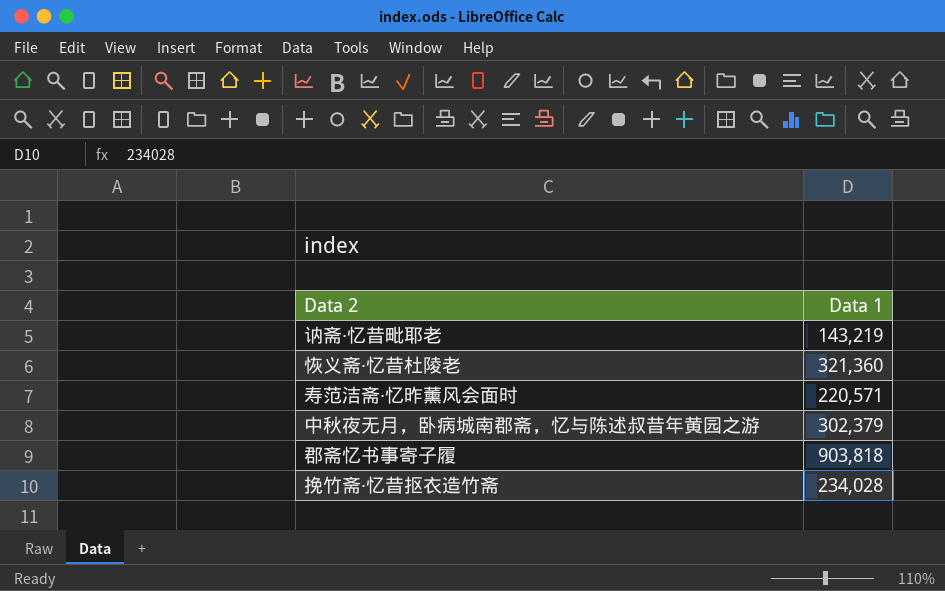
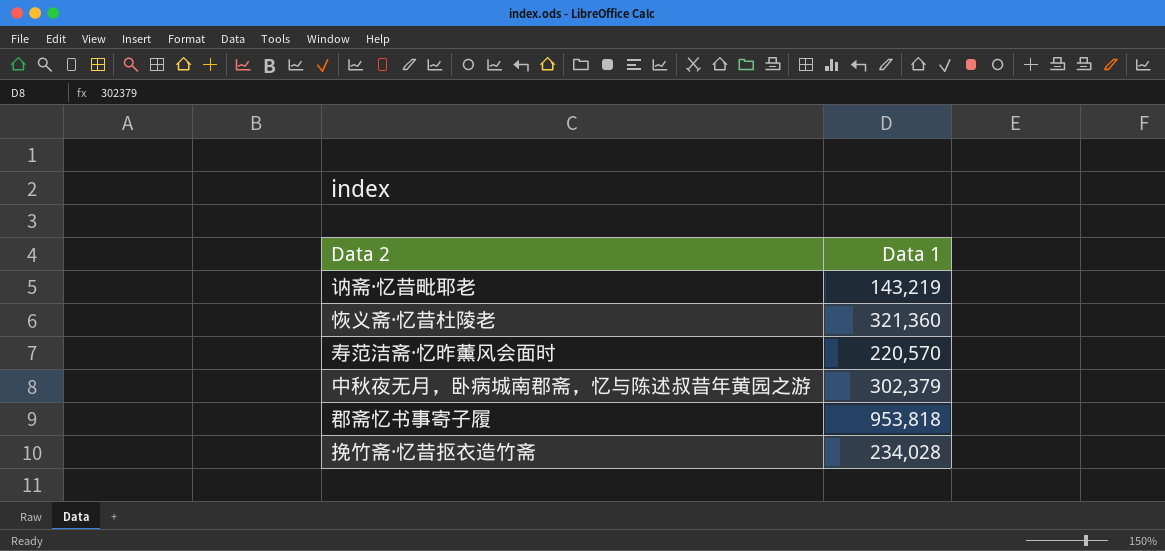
寿范洁斋·忆昨薰风会面时 | Data 1: 220,571 -> 220,570
郡斋忆书事寄子履 | Data 1: 903,818 -> 953,818

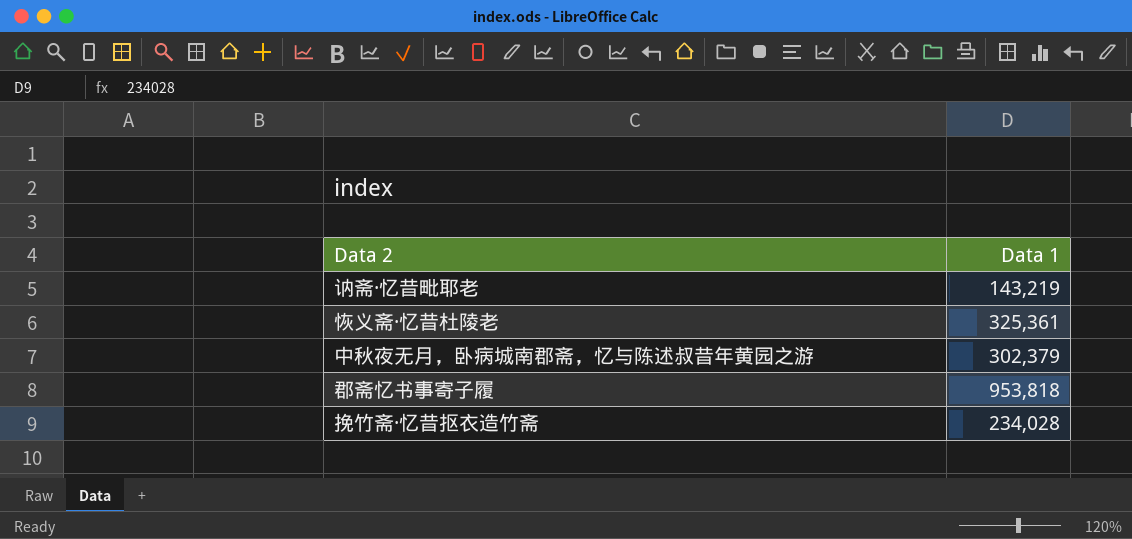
row 寿范洁斋·忆昨薰风会面时: 220,570 -> none
恢义斋·忆昔杜陵老 | Data 1: 321,360 -> 325,361

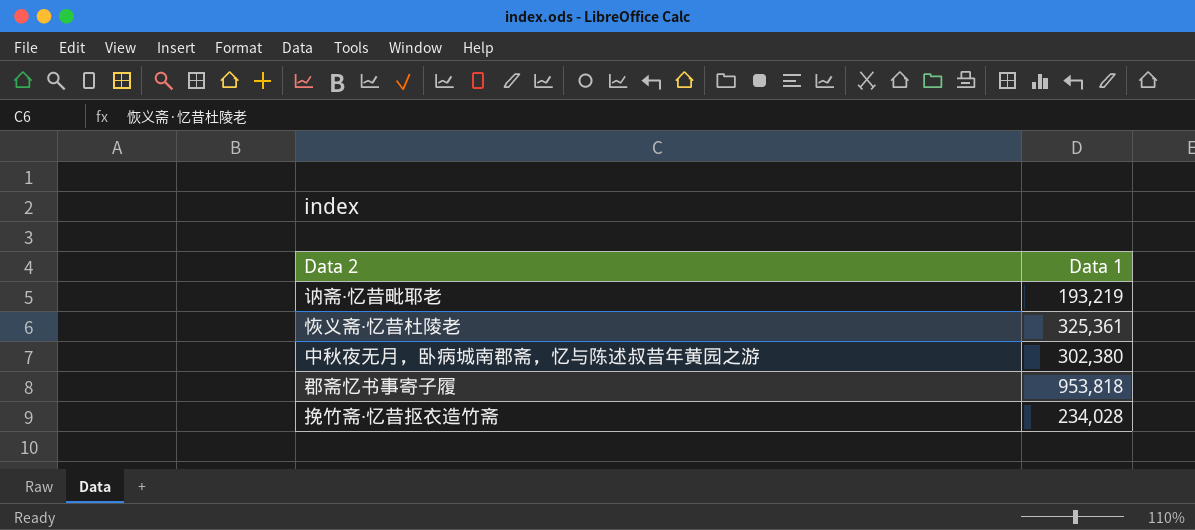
讷斋·忆昔毗耶老 | Data 1: 143,219 -> 193,219
中秋夜无月，卧病城南郡斋，忆与陈述叔昔年黄园之游 | Data 1: 302,379 -> 302,380

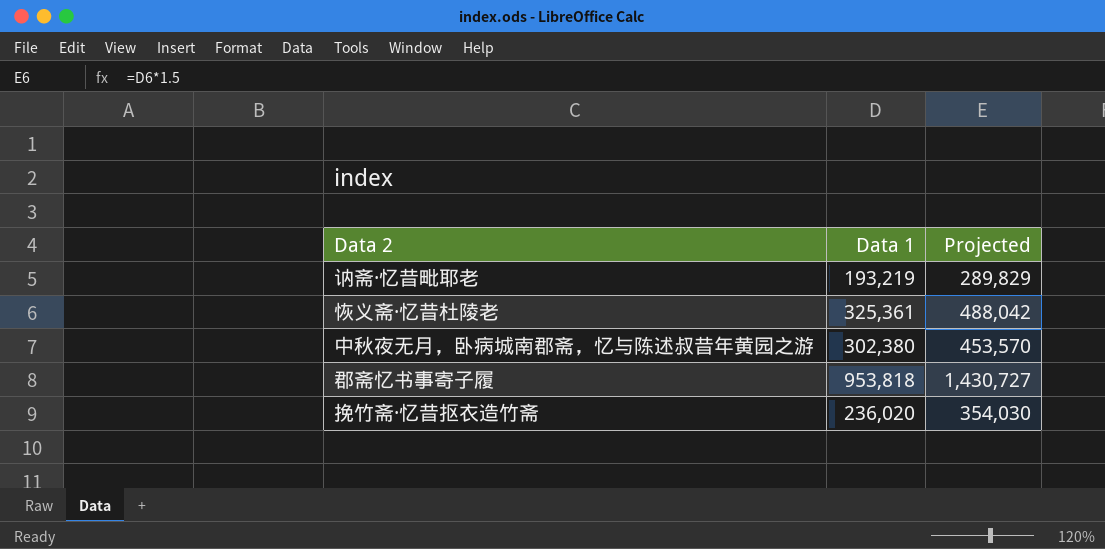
column Projected | formula: none -> [Data 1] * 1.5
挽竹斋·忆昔抠衣造竹斋 | Data 1: 234,028 -> 236,020

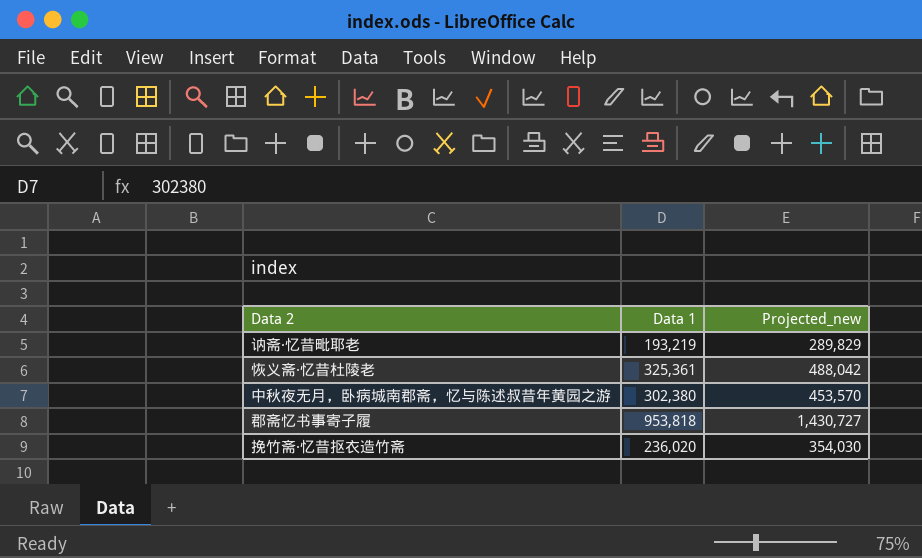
column name: Projected -> Projected_new

